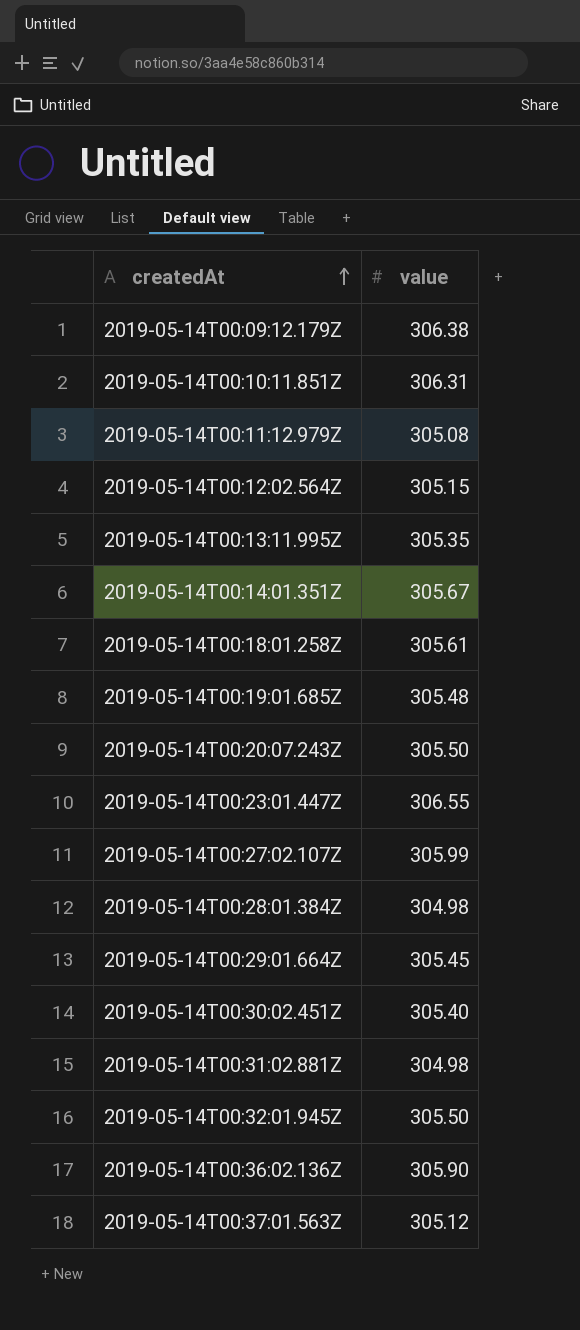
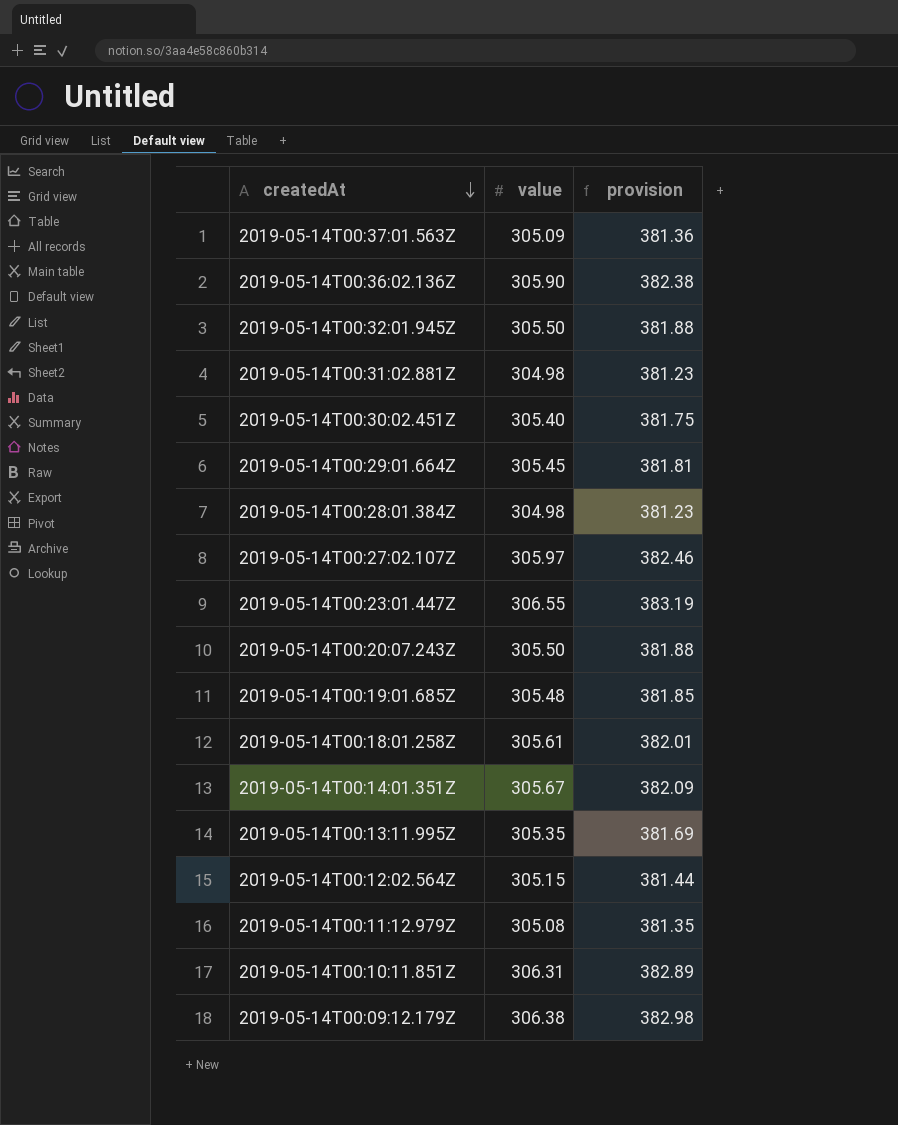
row order: createdAt ascending -> createdAt descending
column provision | formula: none -> [value] * 1.25
2019-05-14T00:37:01.563Z | value: 305.12 -> 305.09
2019-05-14T00:27:02.107Z | value: 305.99 -> 305.97

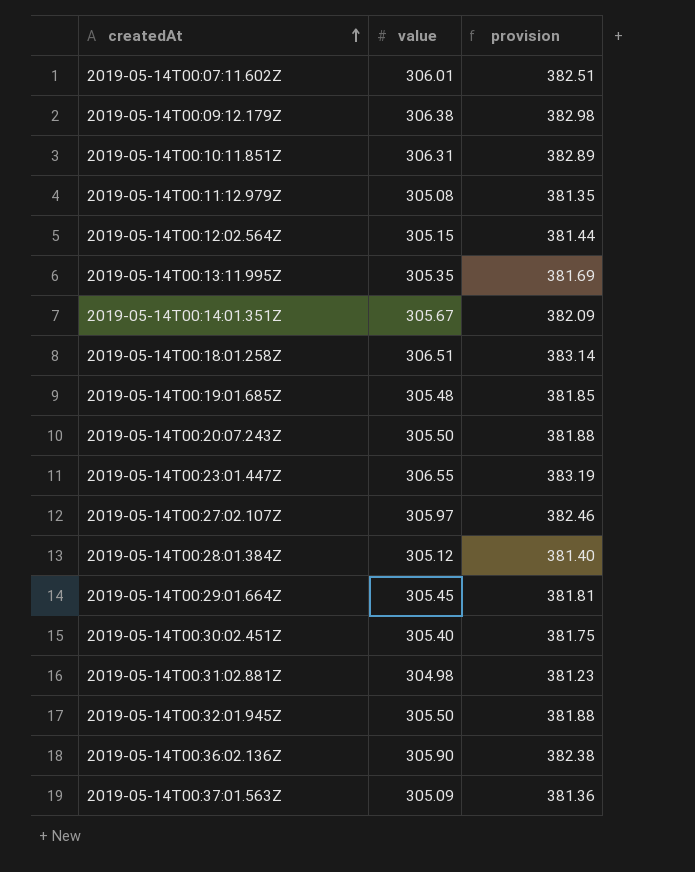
row order: createdAt descending -> createdAt ascending
row 2019-05-14T00:07:11.602Z: none -> 306.01 | 382.51
2019-05-14T00:18:01.258Z | value: 305.61 -> 306.51
2019-05-14T00:18:01.258Z | provision: 382.01 -> 383.14
2019-05-14T00:28:01.384Z | value: 304.98 -> 305.12
2019-05-14T00:28:01.384Z | provision: 381.23 -> 381.40

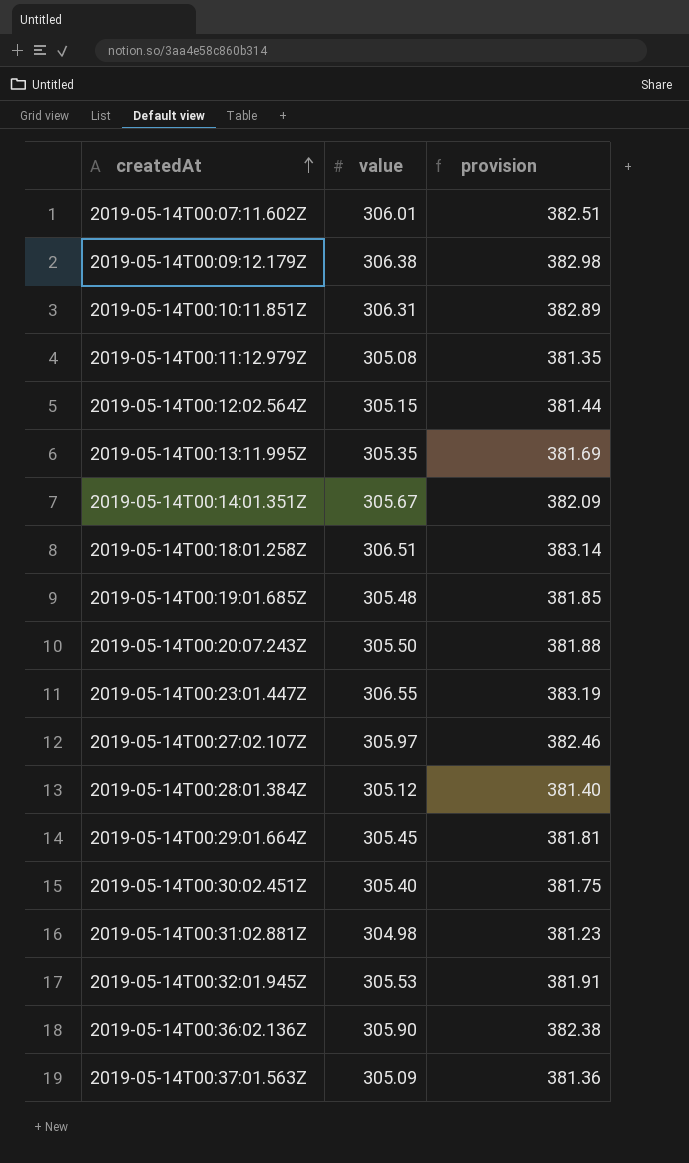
2019-05-14T00:32:01.945Z | value: 305.50 -> 305.53
2019-05-14T00:32:01.945Z | provision: 381.88 -> 381.91

